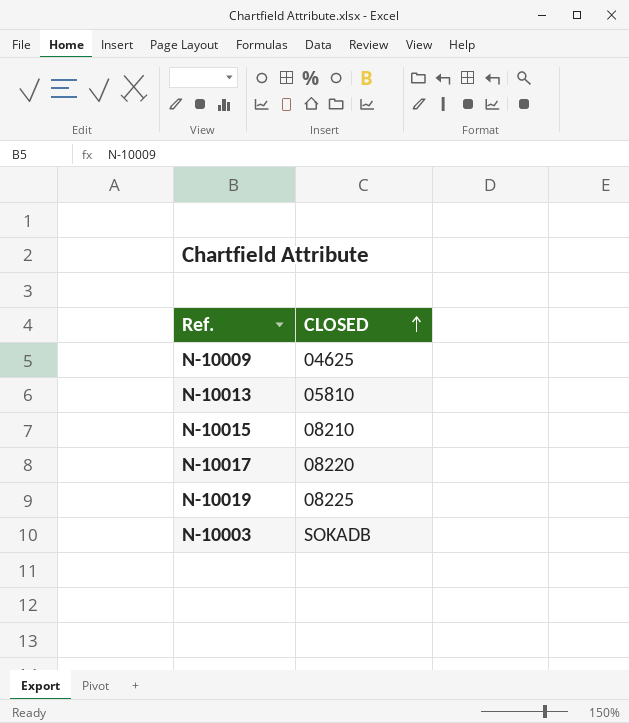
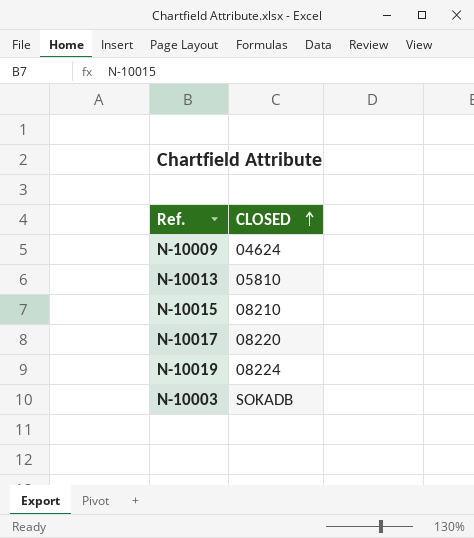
N-10009 | CLOSED: 04625 -> 04624
N-10019 | CLOSED: 08225 -> 08224

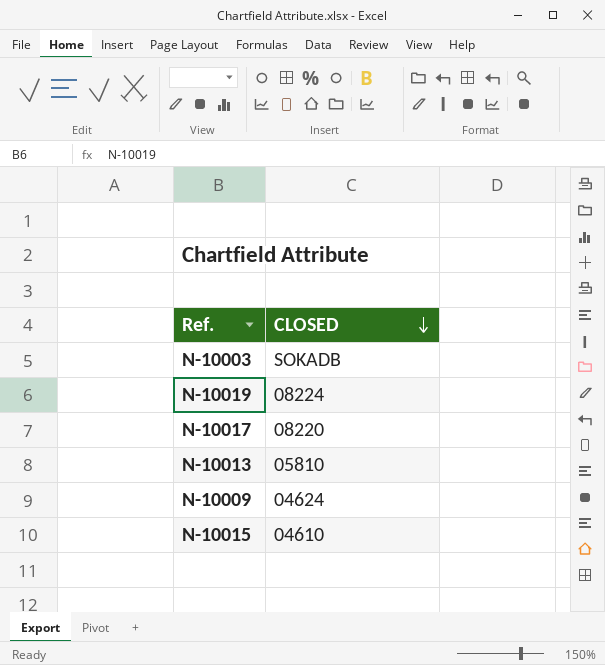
row order: CLOSED ascending -> CLOSED descending
N-10015 | CLOSED: 08210 -> 04610

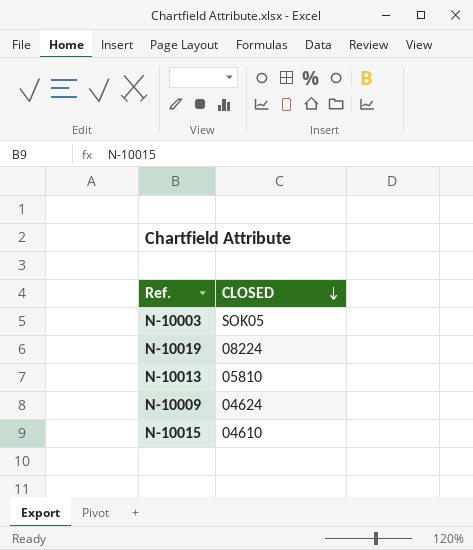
row N-10017: 08220 -> none
N-10003 | CLOSED: SOKADB -> SOK05

